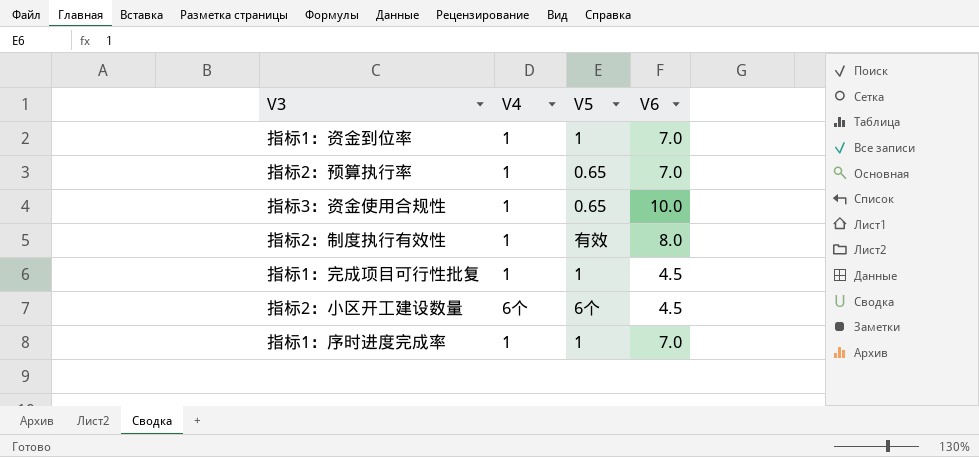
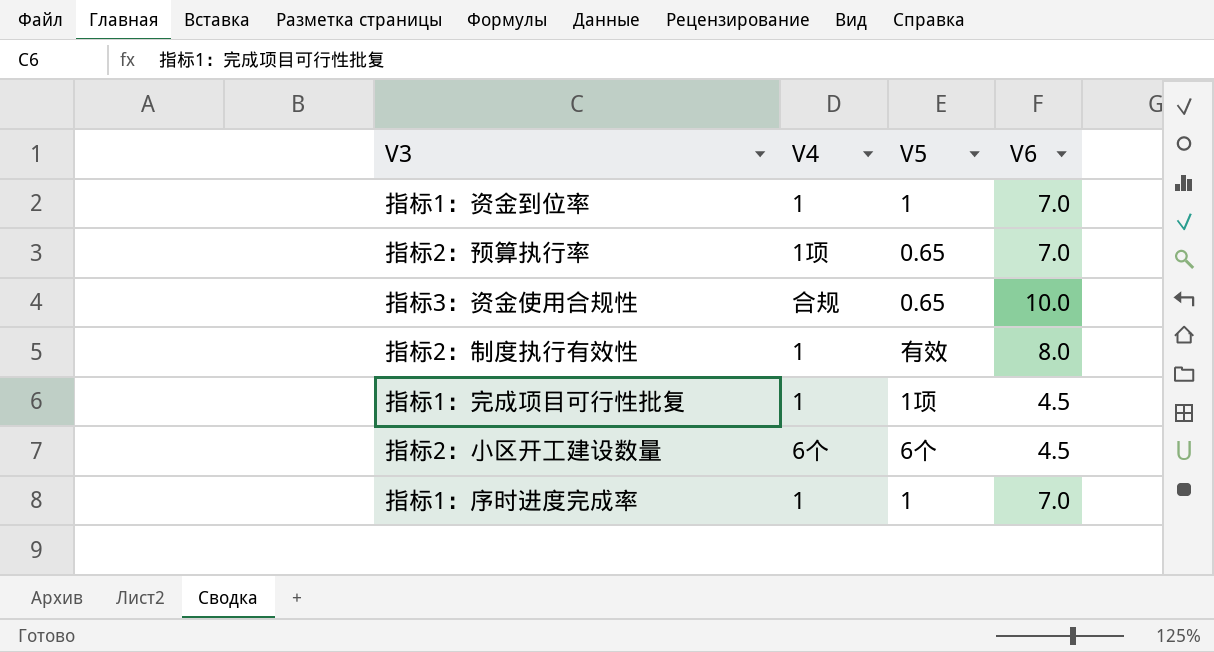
指标2：预算执行率 | V4: 1 -> 1项
指标3：资金使用合规性 | V4: 1 -> 合规
指标1：完成项目可行性批复 | V5: 1 -> 1项

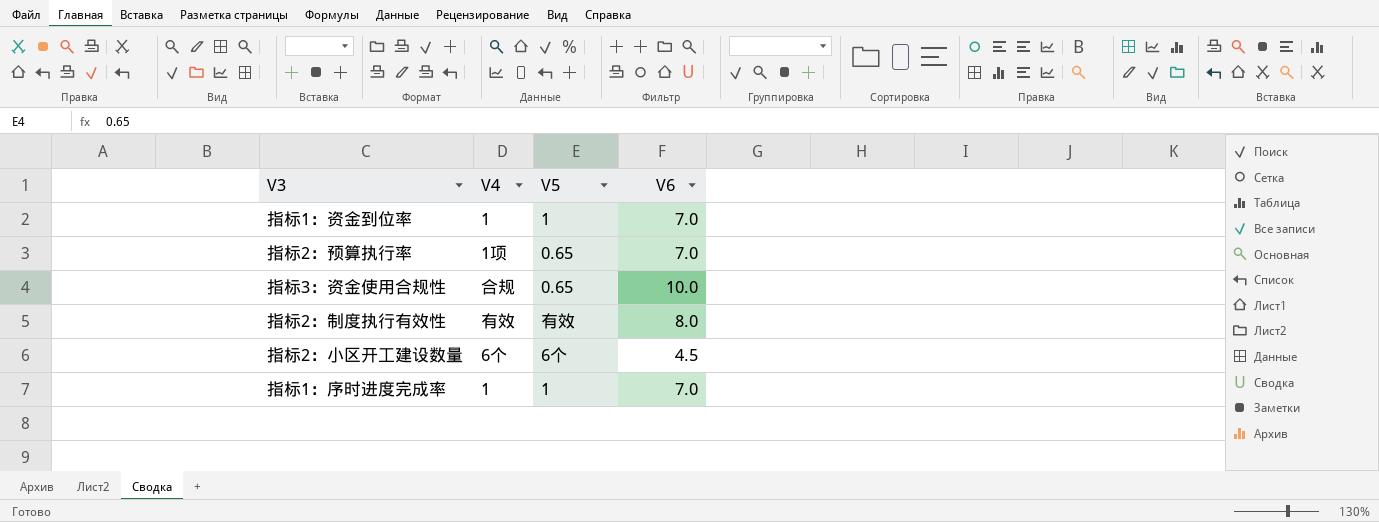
row 指标1：完成项目可行性批复: 1 | 1项 | 4.5 -> none
指标2：制度执行有效性 | V4: 1 -> 有效

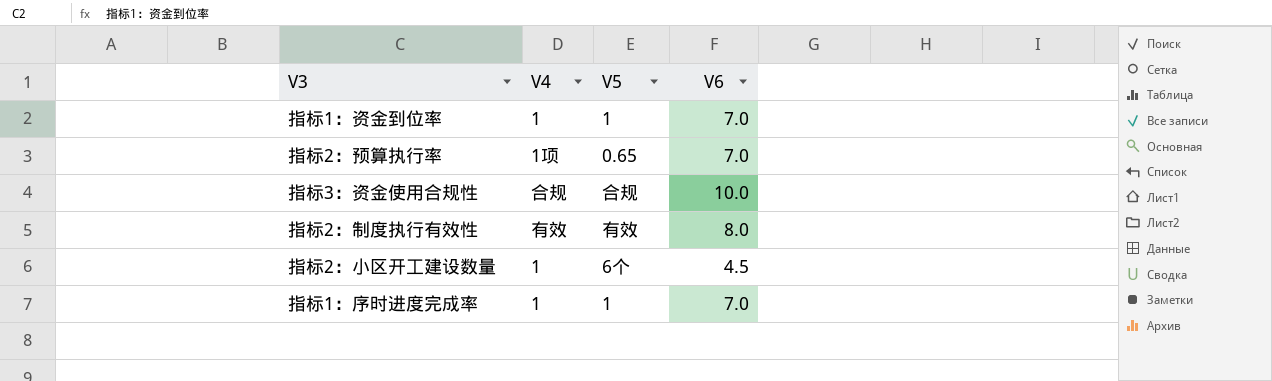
指标3：资金使用合规性 | V5: 0.65 -> 合规
指标2：小区开工建设数量 | V4: 6个 -> 1

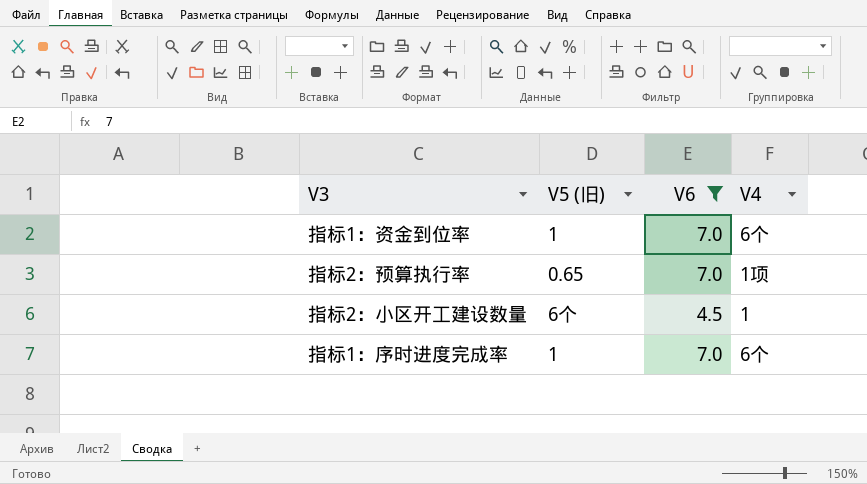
filter: none -> V6 <= 7.0
column name: V5 -> V5 (旧)
column V4 | position: 2 -> 4
指标1：资金到位率 | V4: 1 -> 6个
指标1：序时进度完成率 | V4: 1 -> 6个

